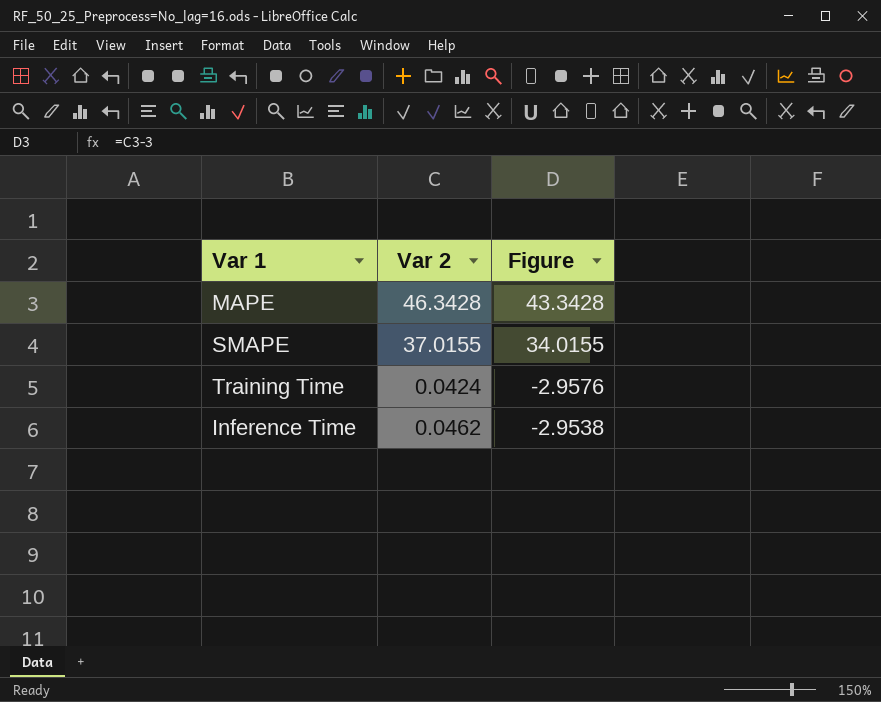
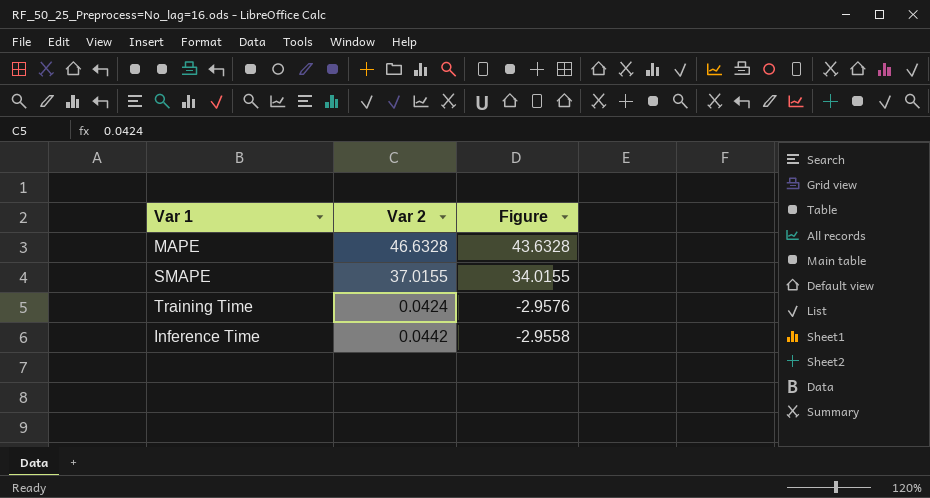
MAPE | Var 2: 46.3428 -> 46.6328
MAPE | Figure: 43.3428 -> 43.6328
Inference Time | Var 2: 0.0462 -> 0.0442
Inference Time | Figure: -2.9538 -> -2.9558

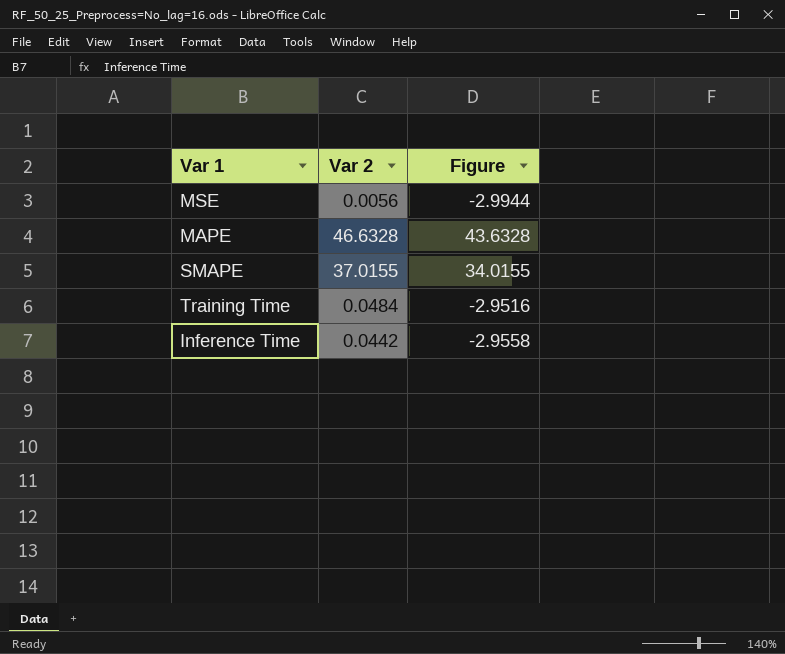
row MSE: none -> 0.0056 | -2.9944
Training Time | Var 2: 0.0424 -> 0.0484
Training Time | Figure: -2.9576 -> -2.9516

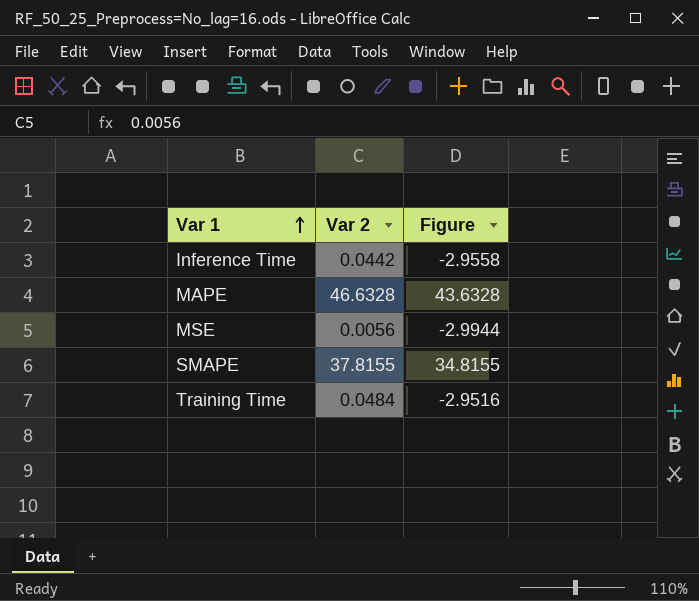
row order: none -> Var 1 ascending
SMAPE | Var 2: 37.0155 -> 37.8155
SMAPE | Figure: 34.0155 -> 34.8155

